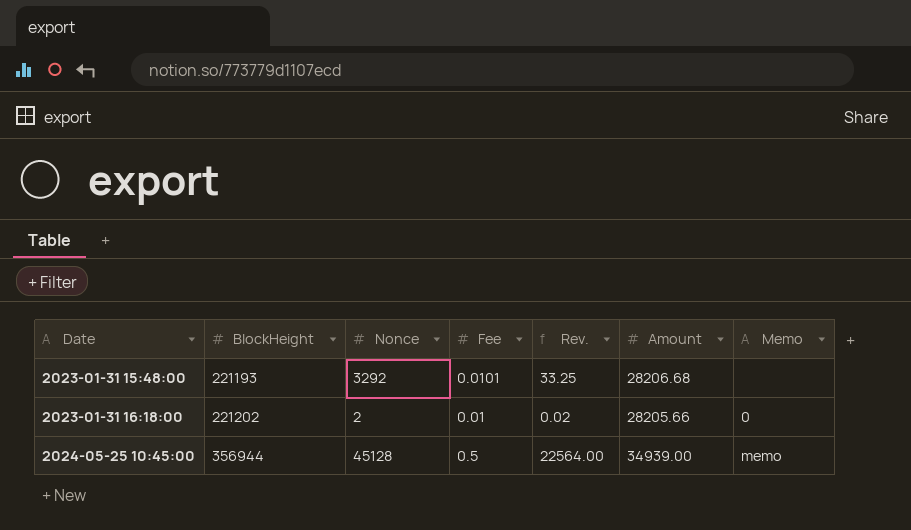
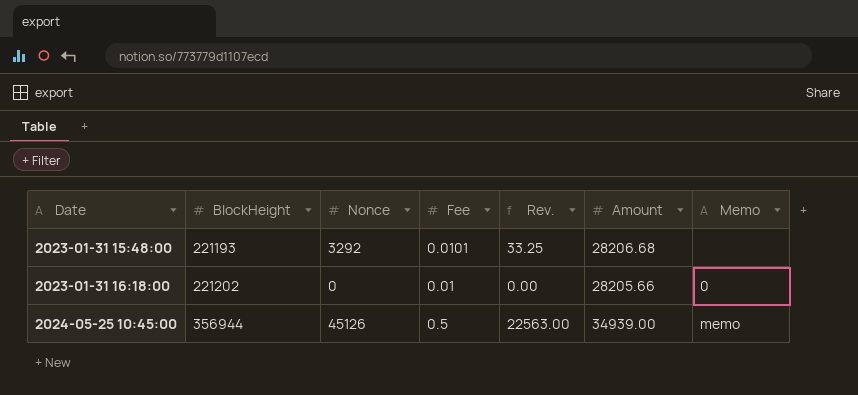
2023-01-31 16:18:00 | Nonce: 2 -> 0
2023-01-31 16:18:00 | Rev.: 0.02 -> 0.00
2024-05-25 10:45:00 | Nonce: 45128 -> 45126
2024-05-25 10:45:00 | Rev.: 22564.00 -> 22563.00

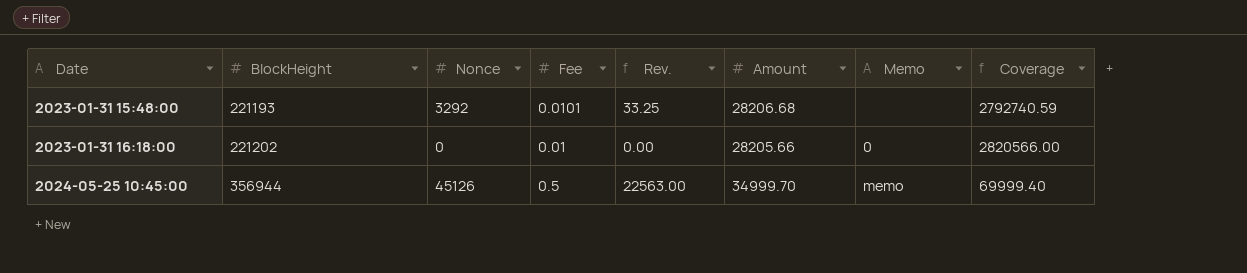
column Coverage | formula: none -> [Amount] / [Fee]
2024-05-25 10:45:00 | Amount: 34939.00 -> 34999.70

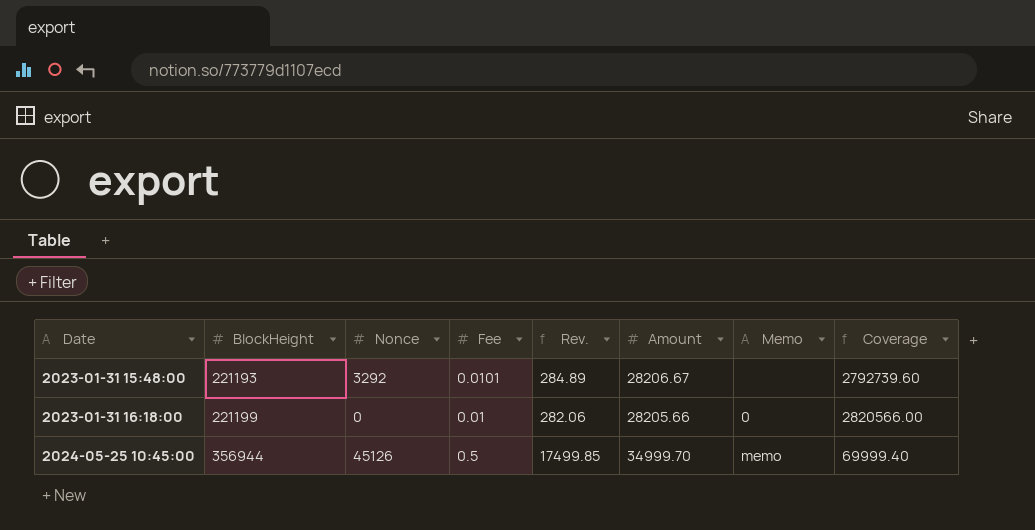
column Rev. | formula: [Nonce] * [Fee] -> [Fee] * [Amount]
2023-01-31 15:48:00 | Amount: 28206.68 -> 28206.67
2023-01-31 15:48:00 | Coverage: 2792740.59 -> 2792739.60
2023-01-31 16:18:00 | BlockHeight: 221202 -> 221199

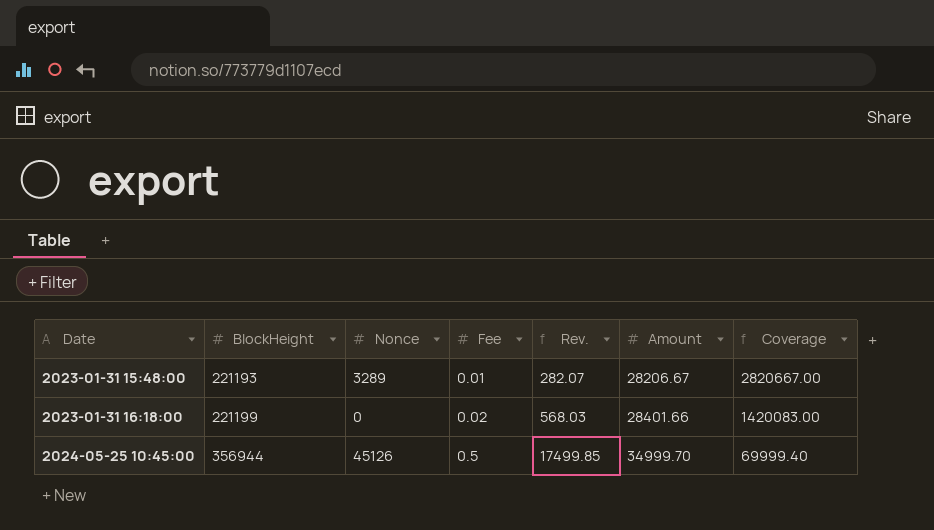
column Memo | position: 7 -> none
2023-01-31 15:48:00 | Nonce: 3292 -> 3289
2023-01-31 15:48:00 | Fee: 0.0101 -> 0.01
2023-01-31 15:48:00 | Rev.: 284.89 -> 282.07
2023-01-31 15:48:00 | Coverage: 2792739.60 -> 2820667.00
2023-01-31 16:18:00 | Fee: 0.01 -> 0.02
2023-01-31 16:18:00 | Rev.: 282.06 -> 568.03
2023-01-31 16:18:00 | Amount: 28205.66 -> 28401.66
2023-01-31 16:18:00 | Coverage: 2820566.00 -> 1420083.00

